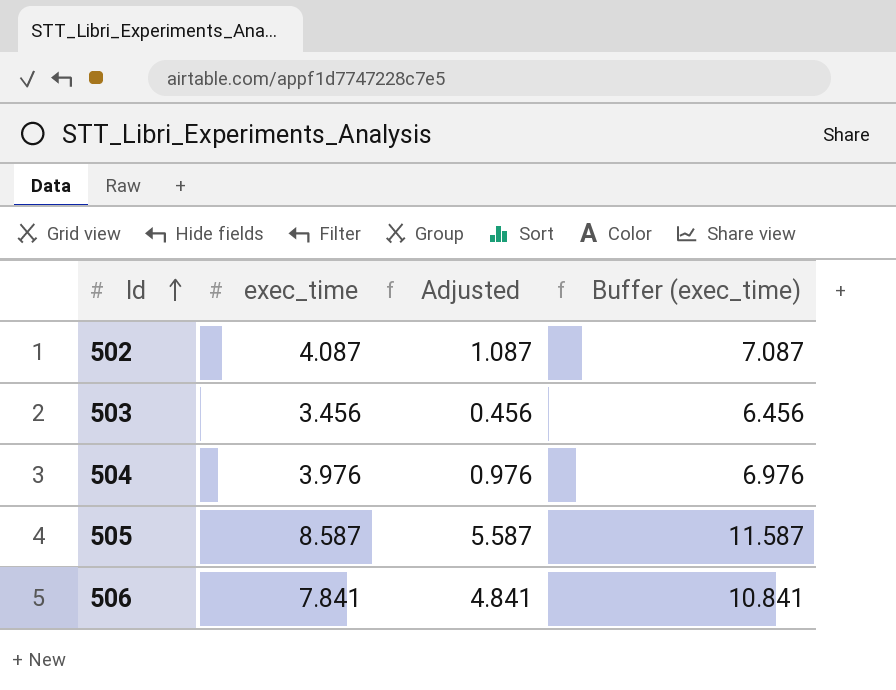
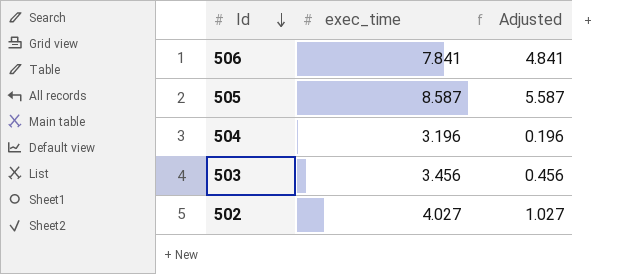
row order: Id ascending -> Id descending
column Buffer (exec_time) | formula: [exec_time] + 3 -> none
504 | exec_time: 3.976 -> 3.196
504 | Adjusted: 0.976 -> 0.196
502 | exec_time: 4.087 -> 4.027
502 | Adjusted: 1.087 -> 1.027

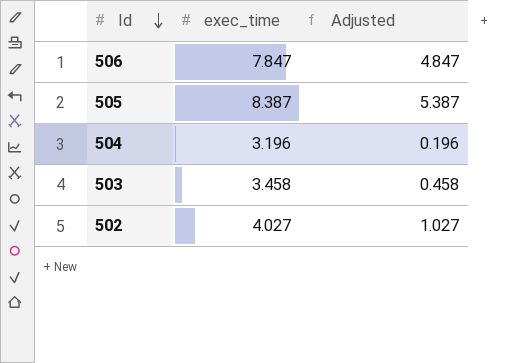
506 | exec_time: 7.841 -> 7.847
506 | Adjusted: 4.841 -> 4.847
505 | exec_time: 8.587 -> 8.387
505 | Adjusted: 5.587 -> 5.387
503 | exec_time: 3.456 -> 3.458
503 | Adjusted: 0.456 -> 0.458

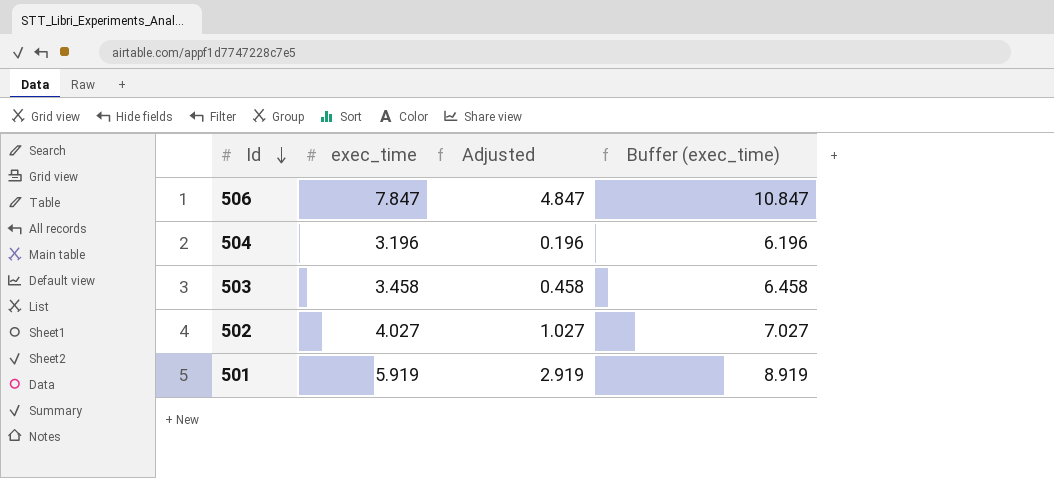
column Buffer (exec_time) | formula: none -> [exec_time] + 3
row 505: 8.387 | 5.387 -> none
row 501: none -> 5.919 | 2.919 | 8.919

